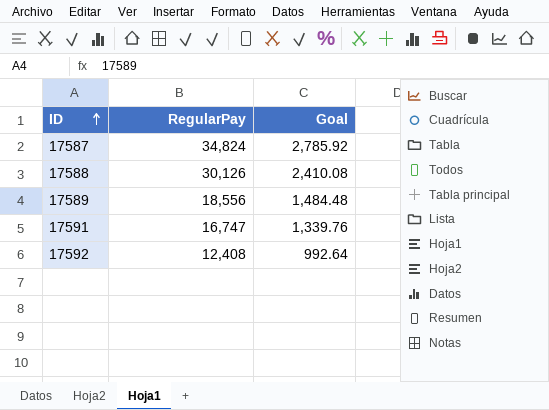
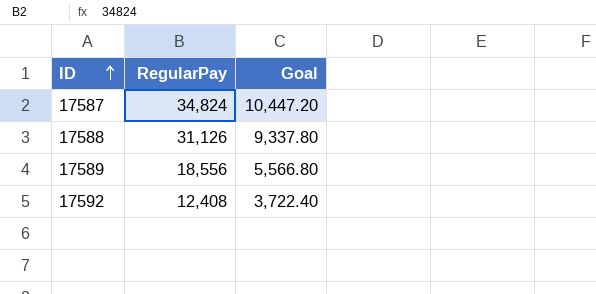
column Goal | formula: [RegularPay] * 0.08 -> [RegularPay] * 0.3
row 17591: 16,747 | 1,339.76 -> none
17588 | RegularPay: 30,126 -> 31,126

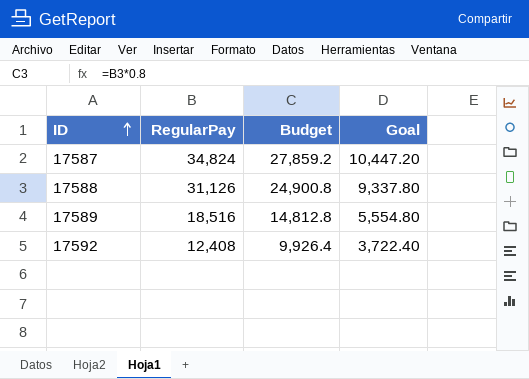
column Budget | formula: none -> [RegularPay] * 0.8
17589 | RegularPay: 18,556 -> 18,516
17589 | Goal: 5,566.80 -> 5,554.80

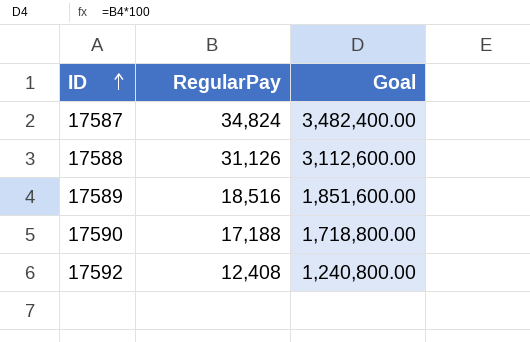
column Budget | formula: [RegularPay] * 0.8 -> none
column Goal | formula: [RegularPay] * 0.3 -> [RegularPay] * 100
row 17590: none -> 17,188 | 1,718,800.00

